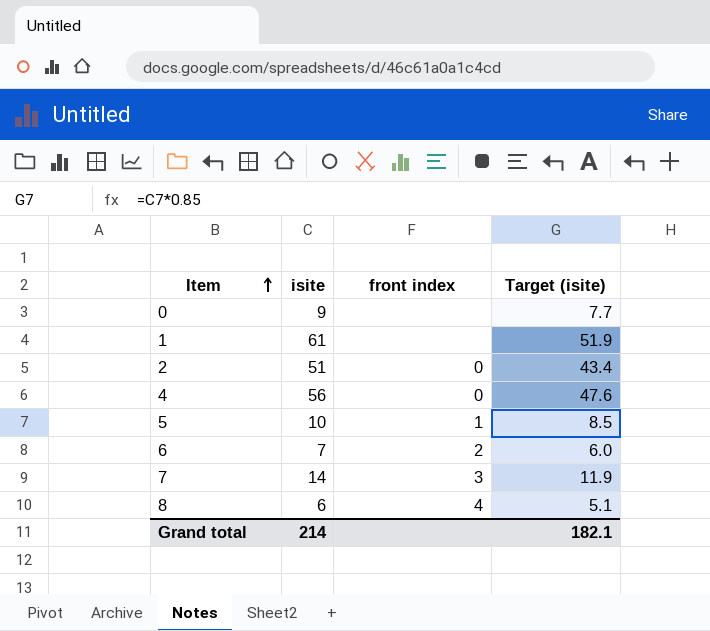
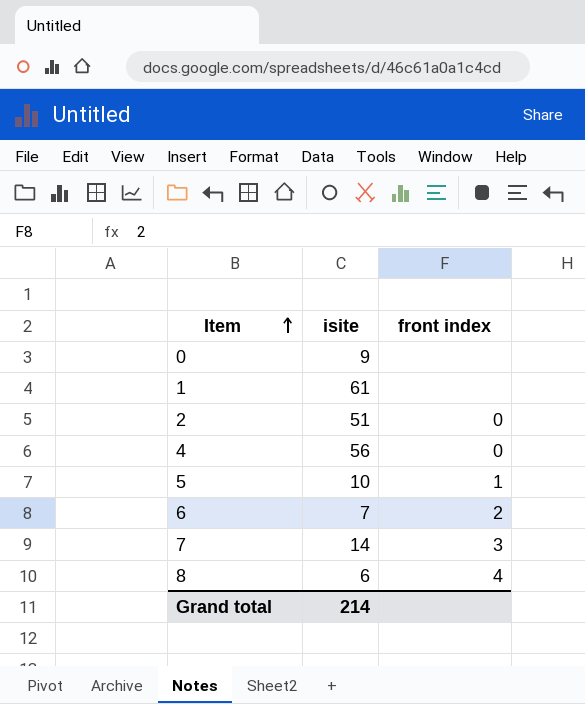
column Target (isite) | formula: [isite] * 0.85 -> none

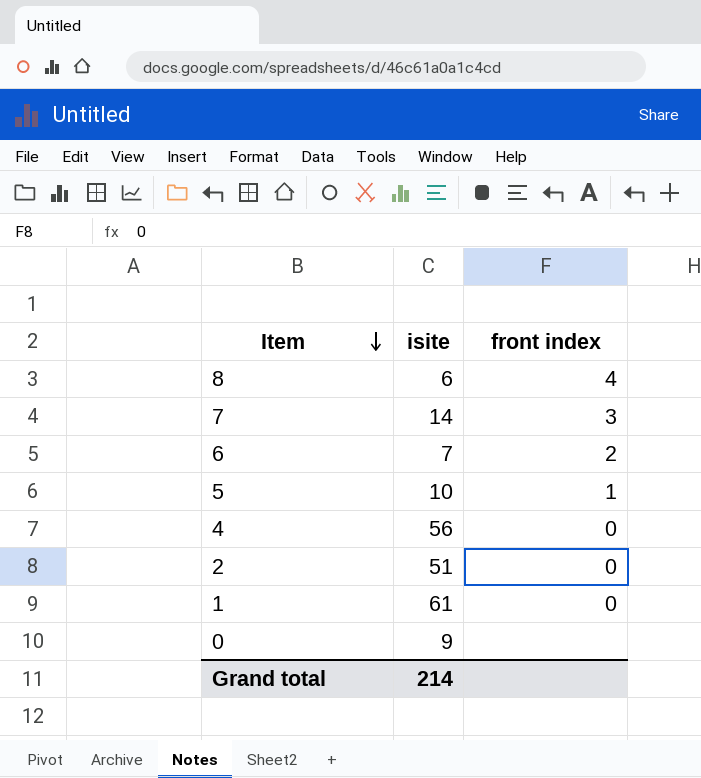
row order: Item ascending -> Item descending
1 | front index: none -> 0

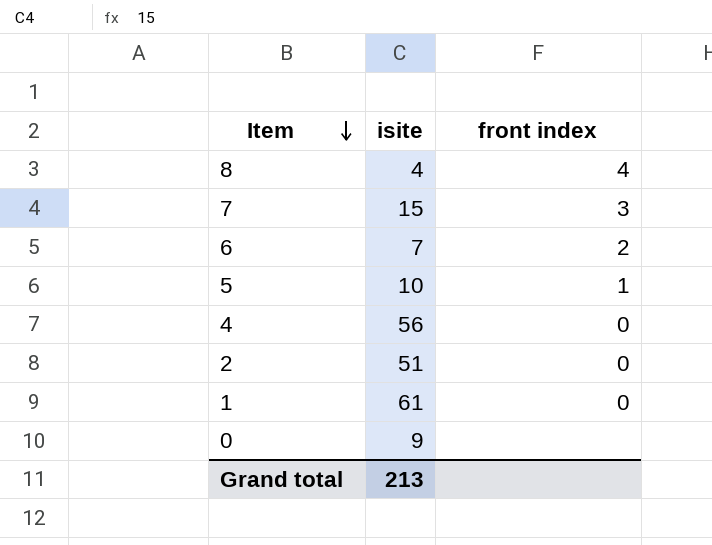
8 | isite: 6 -> 4
7 | isite: 14 -> 15
Grand total | isite: 214 -> 213

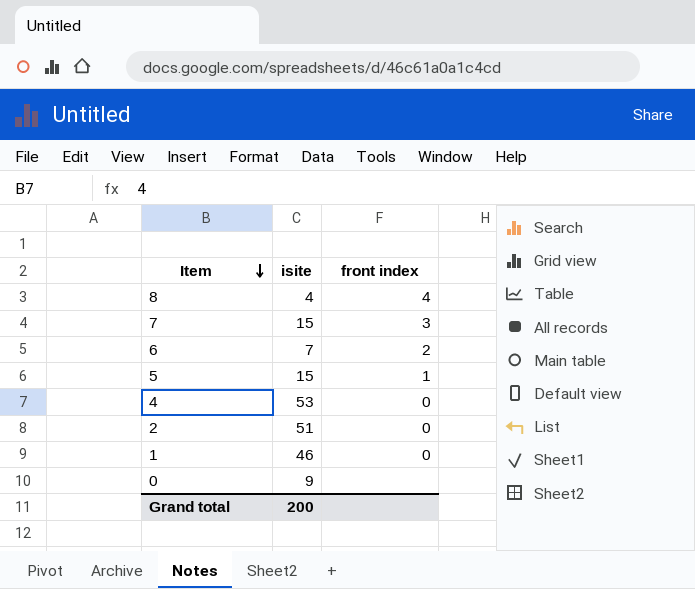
5 | isite: 10 -> 15
4 | isite: 56 -> 53
1 | isite: 61 -> 46
Grand total | isite: 213 -> 200

